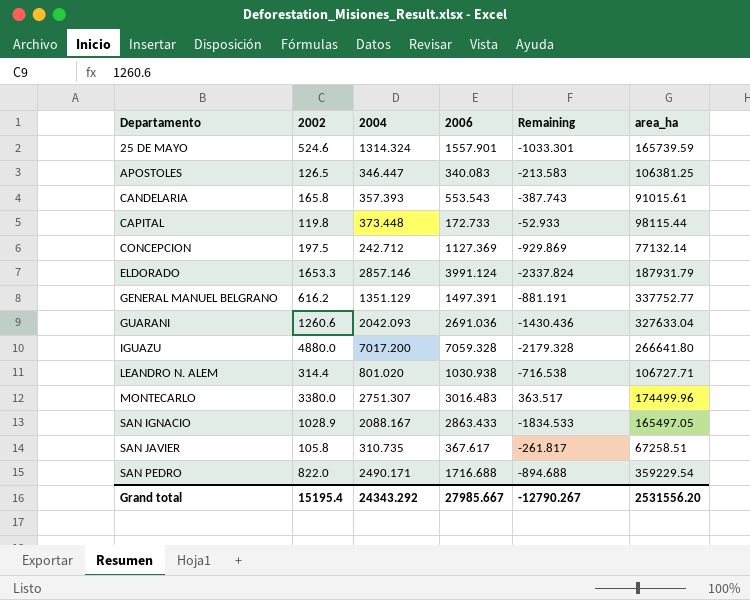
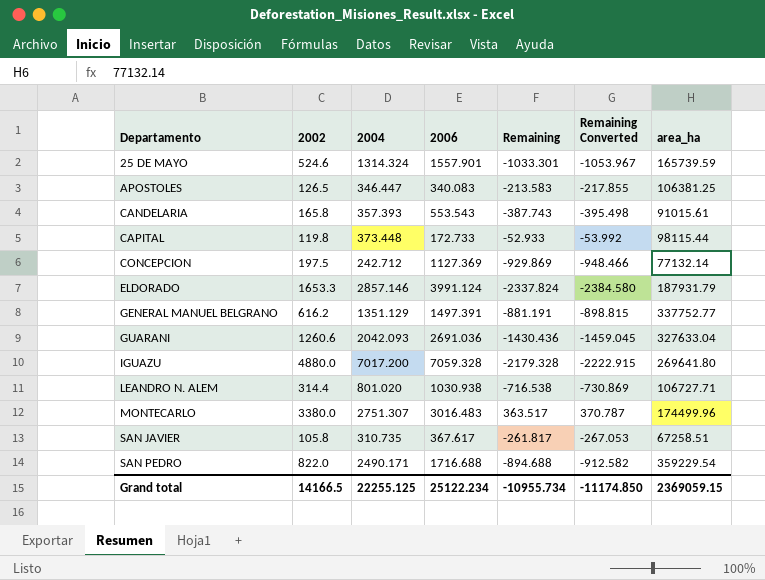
column Remaining Converted | formula: none -> [Remaining] * 1.02
row SAN IGNACIO: 1028.9 | 2088.167 | 2863.433 | -1834.533 | 165497.05 -> none
IGUAZU | area_ha: 266641.80 -> 269641.80
Grand total | 2002: 15195.4 -> 14166.5
Grand total | 2004: 24343.292 -> 22255.125
Grand total | 2006: 27985.667 -> 25122.234
Grand total | Remaining: -12790.267 -> -10955.734
Grand total | area_ha: 2531556.20 -> 2369059.15

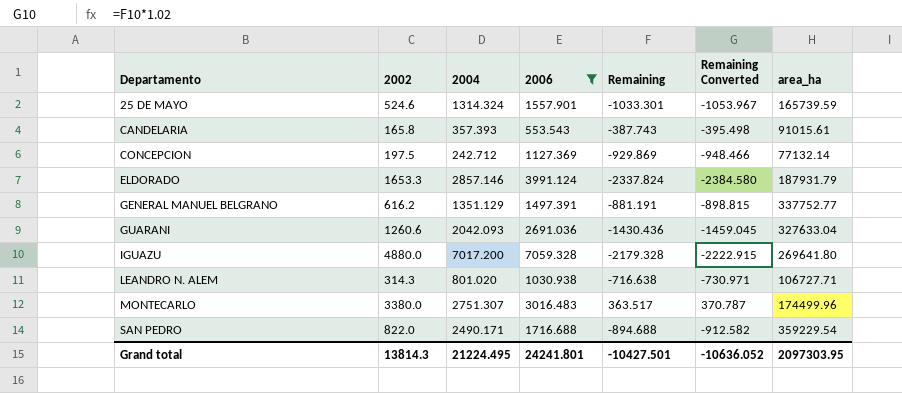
filter: none -> 2006 >= 553.543
LEANDRO N. ALEM | 2002: 314.4 -> 314.3
LEANDRO N. ALEM | Remaining: -716.538 -> -716.638
LEANDRO N. ALEM | Remaining Converted: -730.869 -> -730.971
Grand total | 2002: 14166.5 -> 13814.3
Grand total | 2004: 22255.125 -> 21224.495
Grand total | 2006: 25122.234 -> 24241.801
Grand total | Remaining: -10955.734 -> -10427.501
Grand total | Remaining Converted: -11174.850 -> -10636.052
Grand total | area_ha: 2369059.15 -> 2097303.95

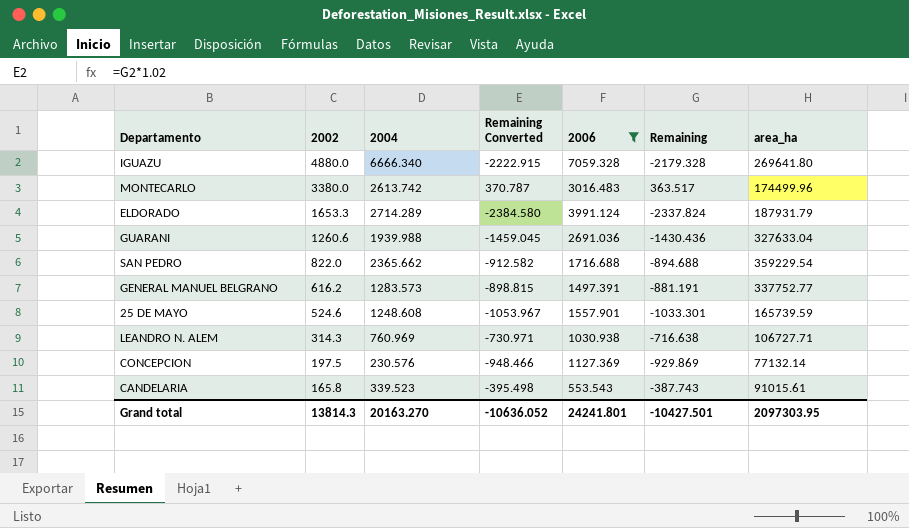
row order: Departamento ascending -> 2002 descending
column Remaining Converted | position: 6 -> 4
IGUAZU | 2004: 7017.200 -> 6666.340
MONTECARLO | 2004: 2751.307 -> 2613.742
ELDORADO | 2004: 2857.146 -> 2714.289
GUARANI | 2004: 2042.093 -> 1939.988
SAN PEDRO | 2004: 2490.171 -> 2365.662
GENERAL MANUEL BELGRANO | 2004: 1351.129 -> 1283.573
25 DE MAYO | 2004: 1314.324 -> 1248.608
LEANDRO N. ALEM | 2004: 801.020 -> 760.969
CONCEPCION | 2004: 242.712 -> 230.576
CANDELARIA | 2004: 357.393 -> 339.523
Grand total | 2004: 21224.495 -> 20163.270

